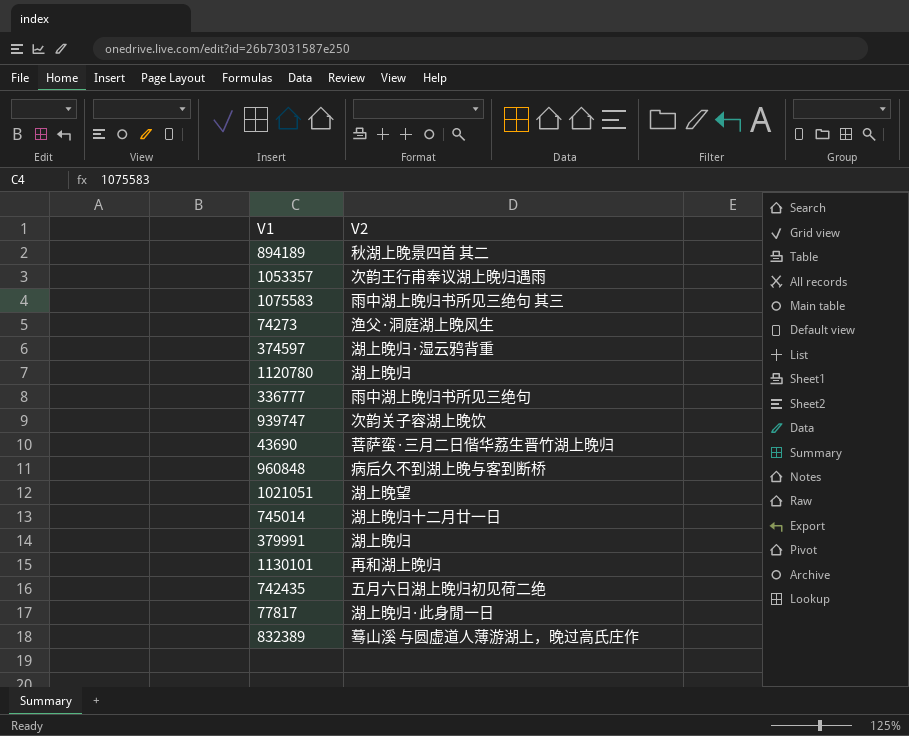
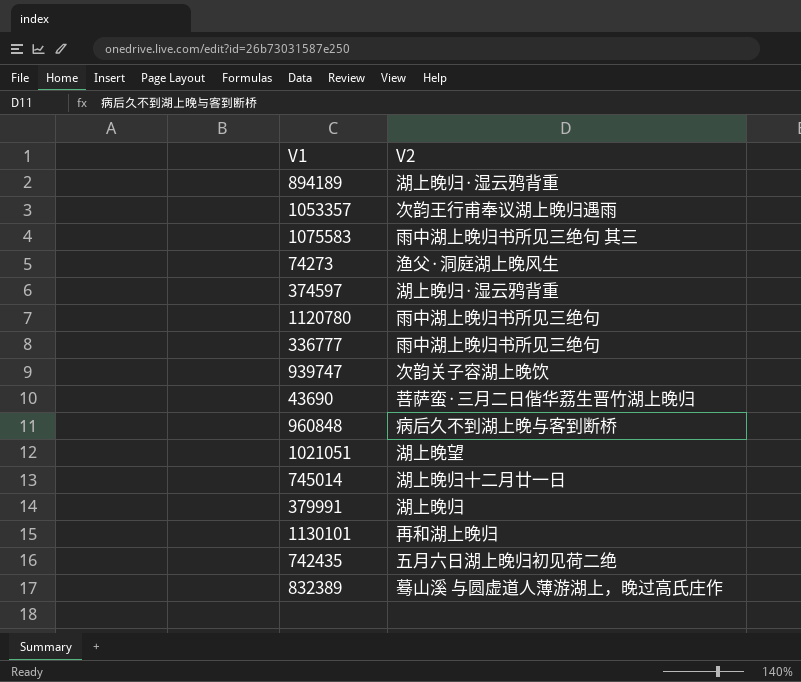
row 77817: 湖上晚归·此身閒一日 -> none
894189 | V2: 秋湖上晚景四首 其二 -> 湖上晚归·湿云鸦背重
1120780 | V2: 湖上晚归 -> 雨中湖上晚归书所见三绝句

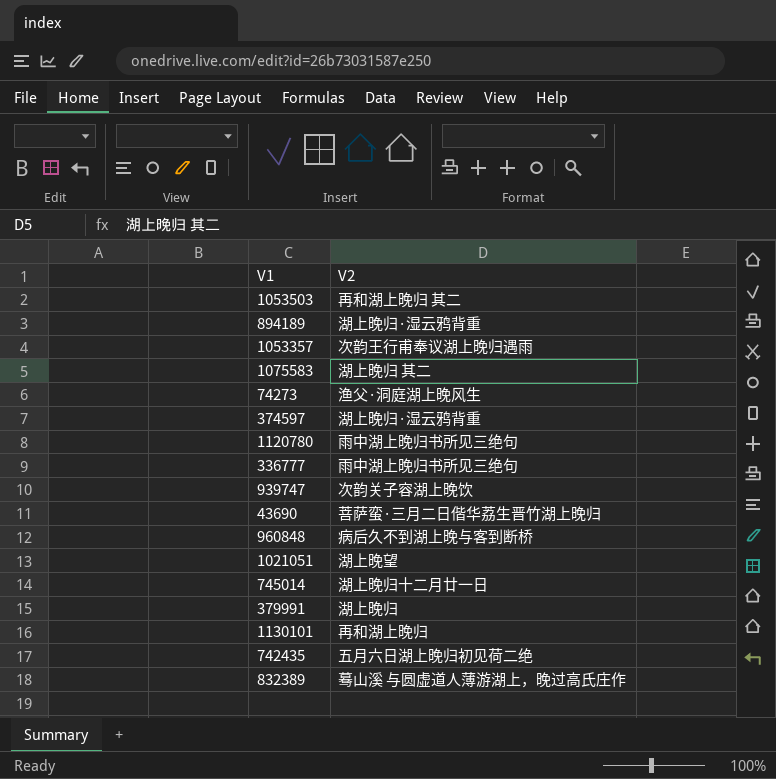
row 1053503: none -> 再和湖上晚归 其二
1075583 | V2: 雨中湖上晚归书所见三绝句 其三 -> 湖上晚归 其二

